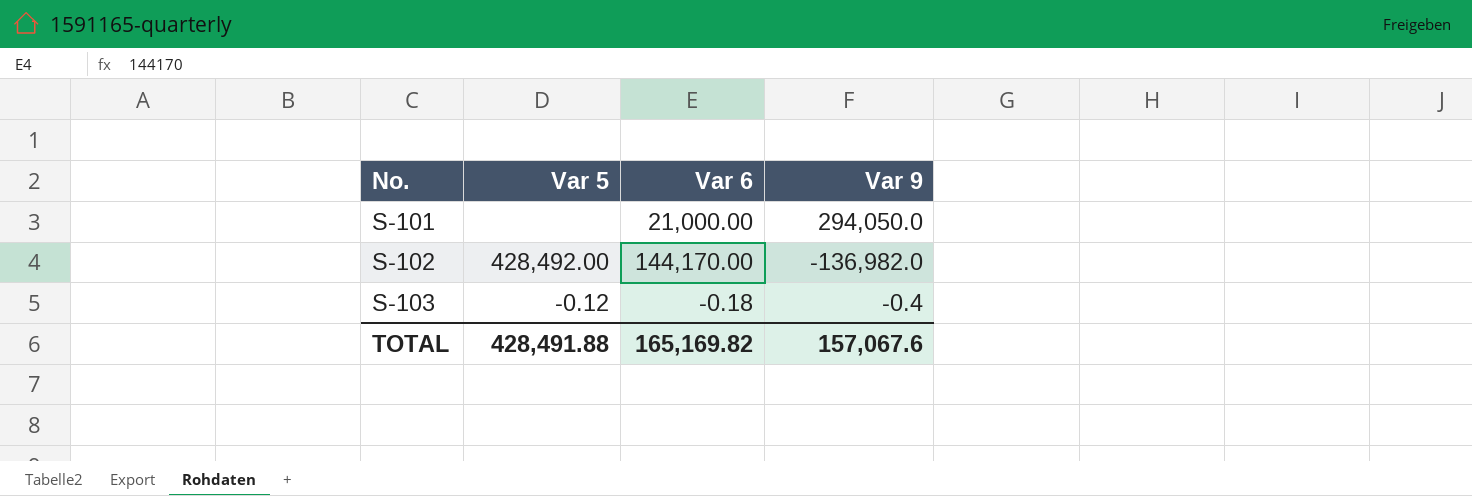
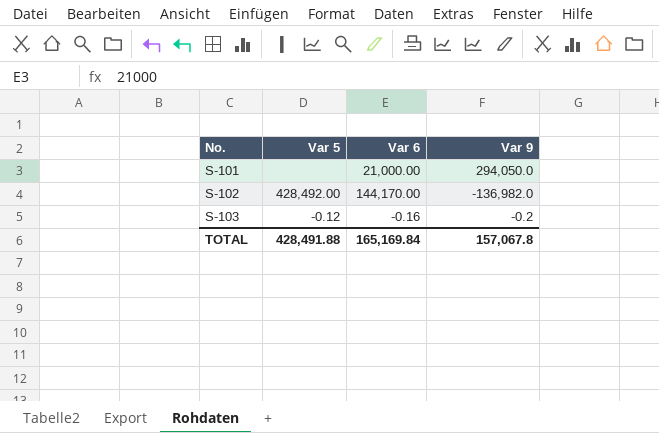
S-103 | Var 6: -0.18 -> -0.16
S-103 | Var 9: -0.4 -> -0.2
TOTAL | Var 6: 165,169.82 -> 165,169.84
TOTAL | Var 9: 157,067.6 -> 157,067.8

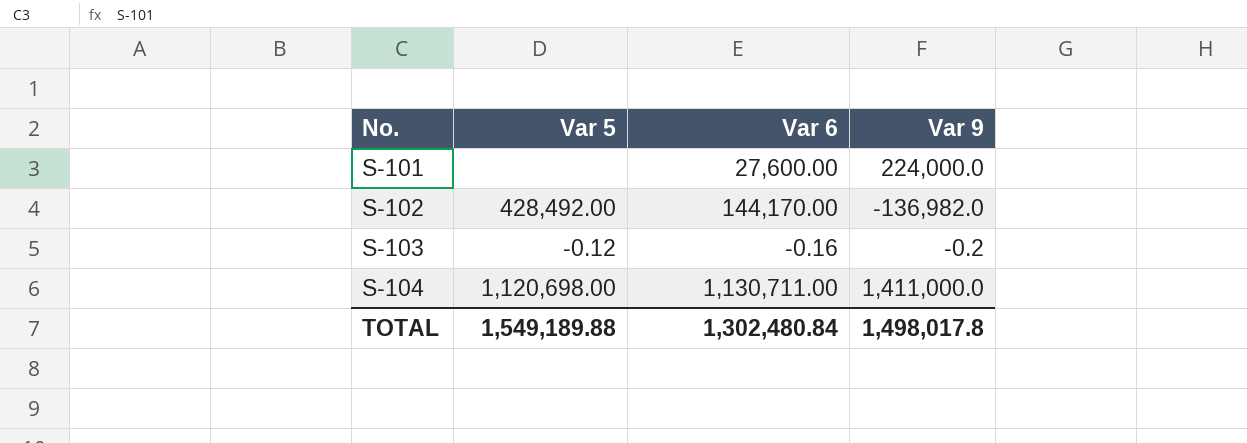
S-101 | Var 6: 21,000.00 -> 27,600.00
S-101 | Var 9: 294,050.0 -> 224,000.0
row S-104: none -> 1,120,698.00 | 1,130,711.00 | 1,411,000.0
TOTAL | Var 5: 428,491.88 -> 1,549,189.88
TOTAL | Var 6: 165,169.84 -> 1,302,480.84
TOTAL | Var 9: 157,067.8 -> 1,498,017.8

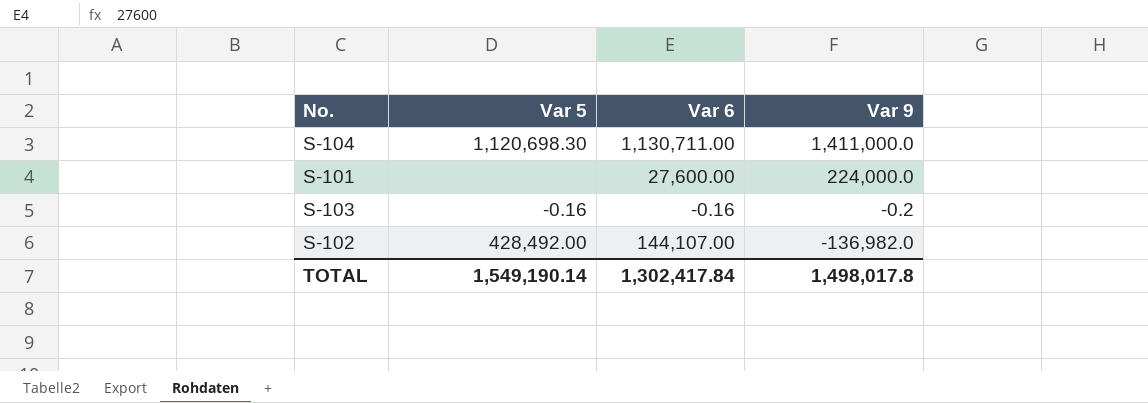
row order: No. ascending -> Var 9 descending
S-104 | Var 5: 1,120,698.00 -> 1,120,698.30
S-103 | Var 5: -0.12 -> -0.16
S-102 | Var 6: 144,170.00 -> 144,107.00
TOTAL | Var 5: 1,549,189.88 -> 1,549,190.14
TOTAL | Var 6: 1,302,480.84 -> 1,302,417.84

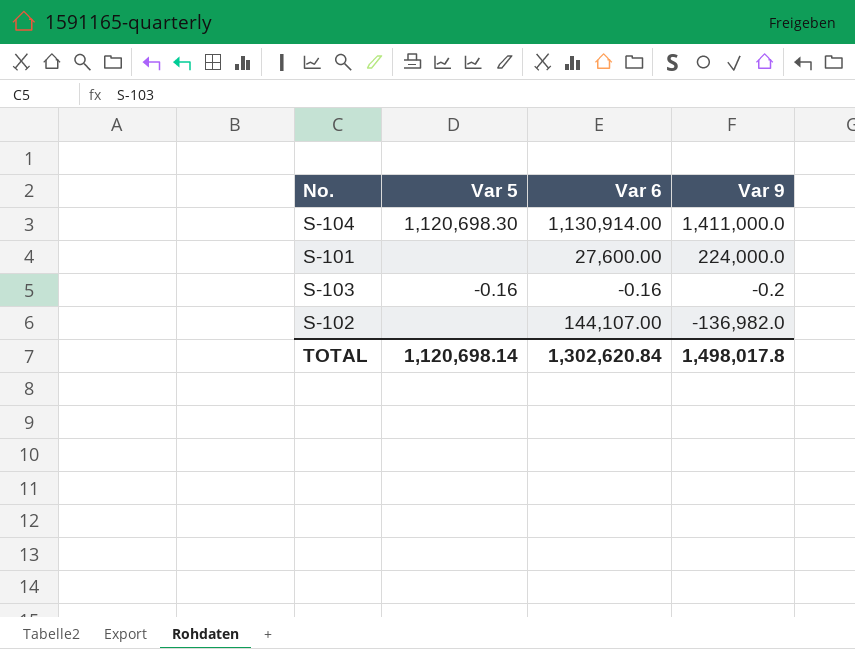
S-104 | Var 6: 1,130,711.00 -> 1,130,914.00
S-102 | Var 5: 428,492.00 -> none
TOTAL | Var 5: 1,549,190.14 -> 1,120,698.14
TOTAL | Var 6: 1,302,417.84 -> 1,302,620.84

